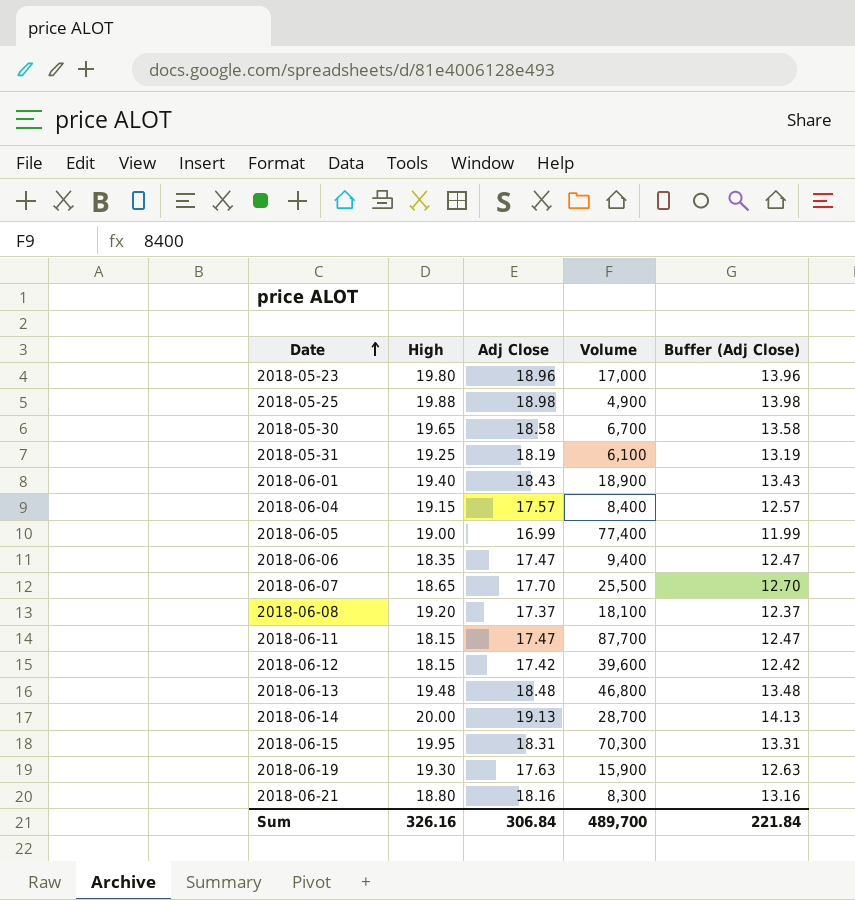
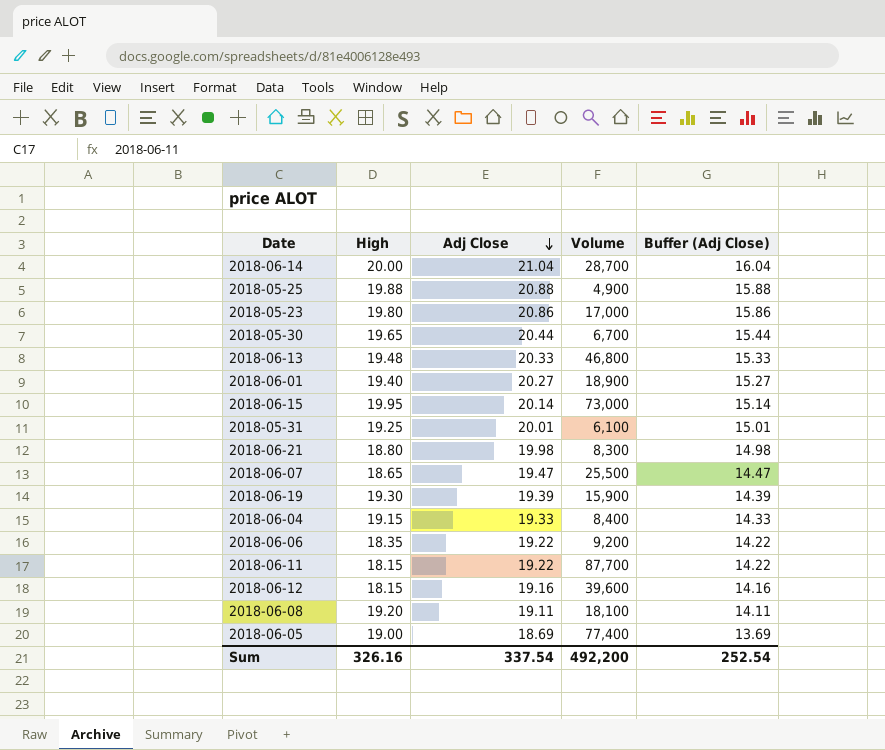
row order: Date ascending -> Adj Close descending
2018-06-14 | Adj Close: 19.13 -> 21.04
2018-06-14 | Buffer (Adj Close): 14.13 -> 16.04
2018-05-25 | Adj Close: 18.98 -> 20.88
2018-05-25 | Buffer (Adj Close): 13.98 -> 15.88
2018-05-23 | Adj Close: 18.96 -> 20.86
2018-05-23 | Buffer (Adj Close): 13.96 -> 15.86
2018-05-30 | Adj Close: 18.58 -> 20.44
2018-05-30 | Buffer (Adj Close): 13.58 -> 15.44
2018-06-13 | Adj Close: 18.48 -> 20.33
2018-06-13 | Buffer (Adj Close): 13.48 -> 15.33
2018-06-01 | Adj Close: 18.43 -> 20.27
2018-06-01 | Buffer (Adj Close): 13.43 -> 15.27
2018-06-15 | Adj Close: 18.31 -> 20.14
2018-06-15 | Volume: 70,300 -> 73,000
2018-06-15 | Buffer (Adj Close): 13.31 -> 15.14
2018-05-31 | Adj Close: 18.19 -> 20.01
2018-05-31 | Buffer (Adj Close): 13.19 -> 15.01
2018-06-21 | Adj Close: 18.16 -> 19.98
2018-06-21 | Buffer (Adj Close): 13.16 -> 14.98
2018-06-07 | Adj Close: 17.70 -> 19.47
2018-06-07 | Buffer (Adj Close): 12.70 -> 14.47
2018-06-19 | Adj Close: 17.63 -> 19.39
2018-06-19 | Buffer (Adj Close): 12.63 -> 14.39
2018-06-04 | Adj Close: 17.57 -> 19.33
2018-06-04 | Buffer (Adj Close): 12.57 -> 14.33
2018-06-06 | Adj Close: 17.47 -> 19.22
2018-06-06 | Volume: 9,400 -> 9,200
2018-06-06 | Buffer (Adj Close): 12.47 -> 14.22
2018-06-11 | Adj Close: 17.47 -> 19.22
2018-06-11 | Buffer (Adj Close): 12.47 -> 14.22
2018-06-12 | Adj Close: 17.42 -> 19.16
2018-06-12 | Buffer (Adj Close): 12.42 -> 14.16
2018-06-08 | Adj Close: 17.37 -> 19.11
2018-06-08 | Buffer (Adj Close): 12.37 -> 14.11
2018-06-05 | Adj Close: 16.99 -> 18.69
2018-06-05 | Buffer (Adj Close): 11.99 -> 13.69
Sum | Adj Close: 306.84 -> 337.54
Sum | Volume: 489,700 -> 492,200
Sum | Buffer (Adj Close): 221.84 -> 252.54

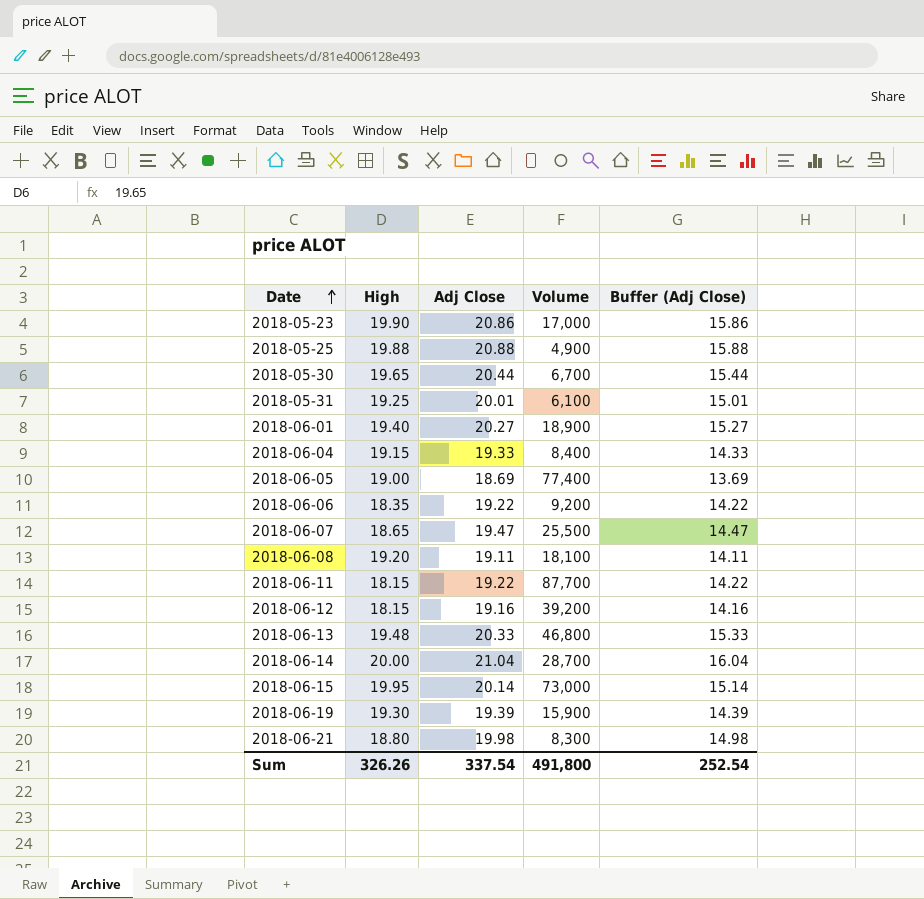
row order: Adj Close descending -> Date ascending
2018-05-23 | High: 19.80 -> 19.90
2018-06-12 | Volume: 39,600 -> 39,200
Sum | High: 326.16 -> 326.26
Sum | Volume: 492,200 -> 491,800

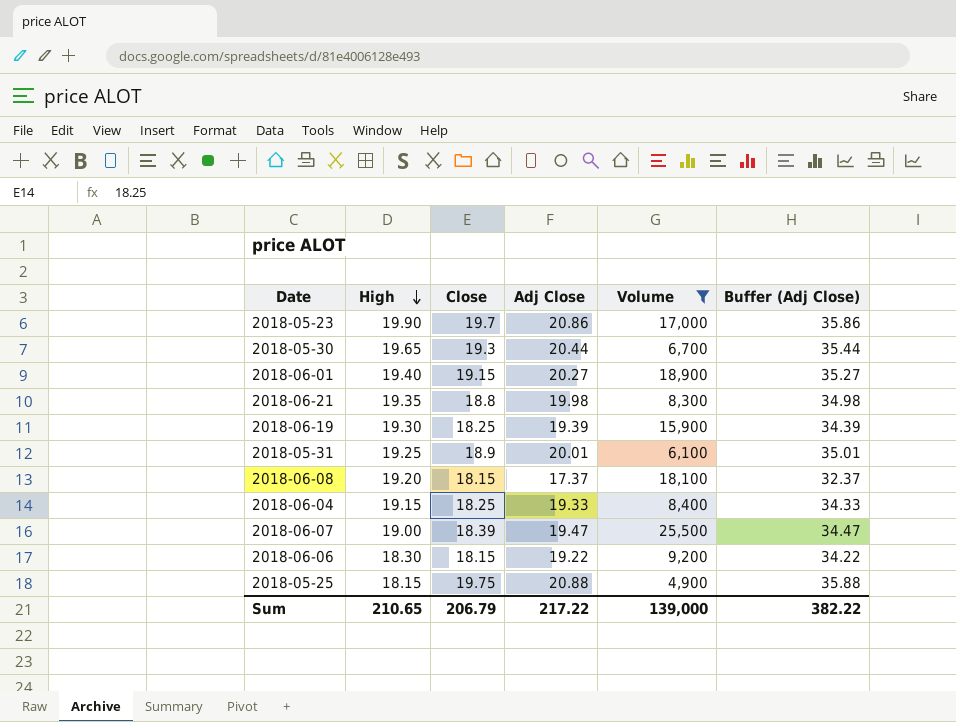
filter: none -> Volume <= 25,500
row order: Date ascending -> High descending
column Close | position: none -> 3
column Buffer (Adj Close) | formula: [Adj Close] - 5 -> [Adj Close] + 15
2018-06-21 | High: 18.80 -> 19.35
2018-06-08 | Adj Close: 19.11 -> 17.37
2018-06-07 | High: 18.65 -> 19.00
2018-06-06 | High: 18.35 -> 18.30
2018-05-25 | High: 19.88 -> 18.15
Sum | High: 326.26 -> 210.65
Sum | Adj Close: 337.54 -> 217.22
Sum | Volume: 491,800 -> 139,000
Sum | Buffer (Adj Close): 252.54 -> 382.22

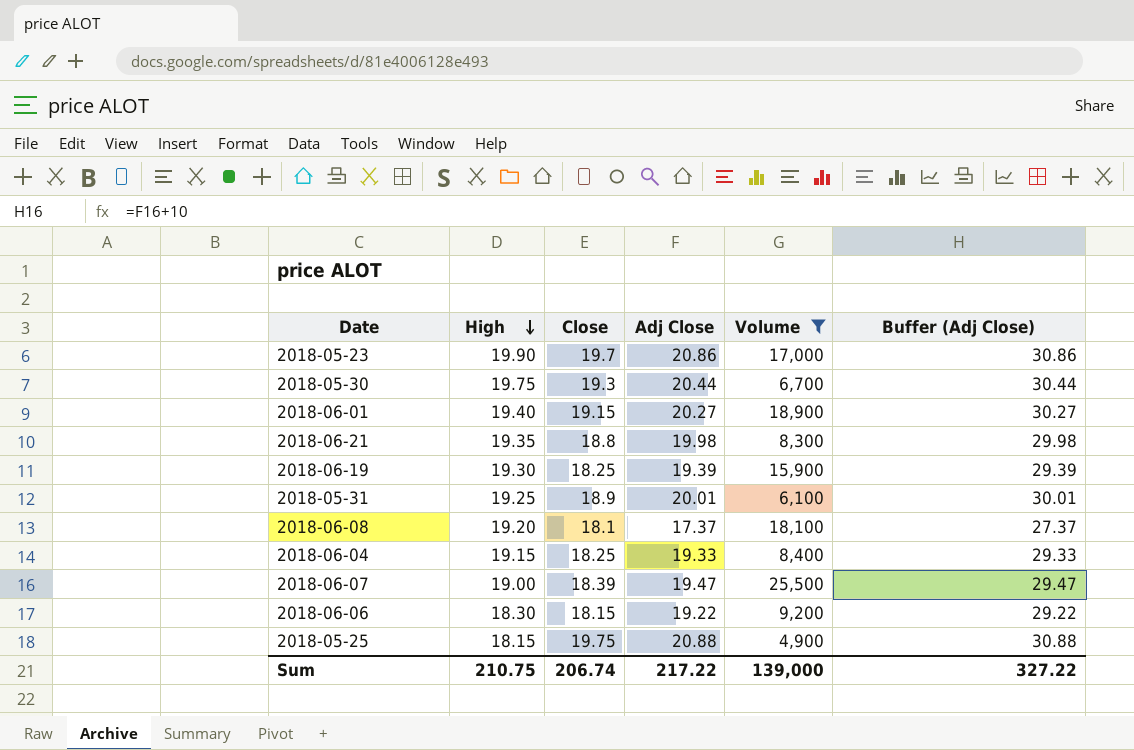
column Buffer (Adj Close) | formula: [Adj Close] + 15 -> [Adj Close] + 10
2018-05-30 | High: 19.65 -> 19.75
2018-06-08 | Close: 18.15 -> 18.1
Sum | High: 210.65 -> 210.75
Sum | Close: 206.79 -> 206.74
Sum | Buffer (Adj Close): 382.22 -> 327.22

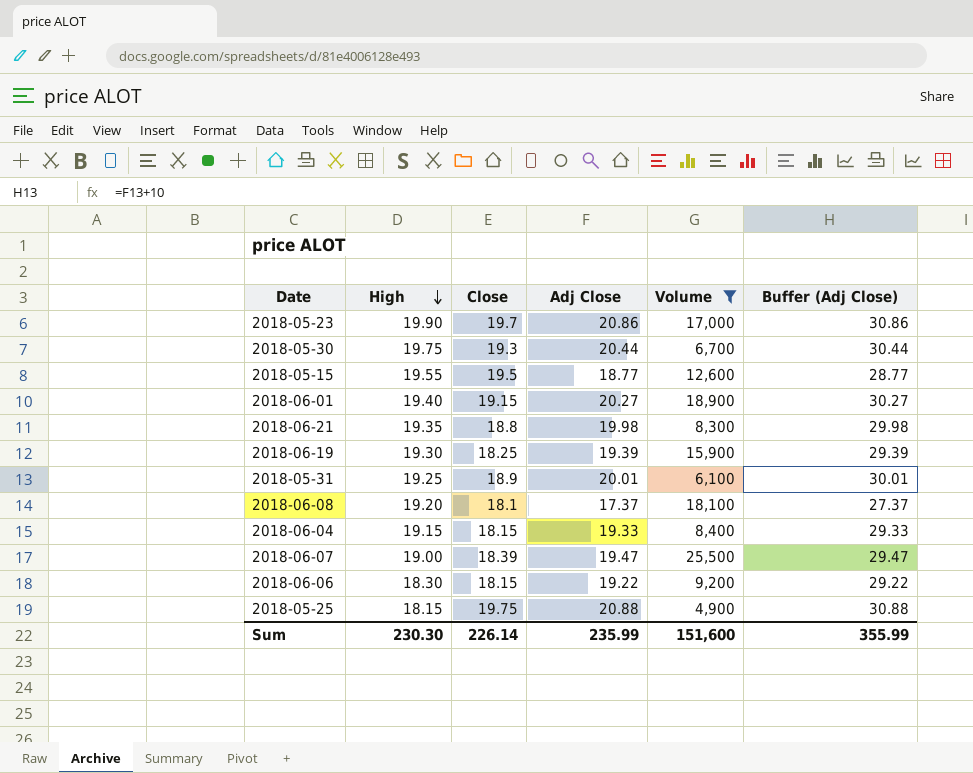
row 2018-05-15: none -> 19.55 | 19.5 | 18.77 | 12,600 | 28.77
2018-06-04 | Close: 18.25 -> 18.15
Sum | High: 210.75 -> 230.30
Sum | Close: 206.74 -> 226.14
Sum | Adj Close: 217.22 -> 235.99
Sum | Volume: 139,000 -> 151,600
Sum | Buffer (Adj Close): 327.22 -> 355.99

